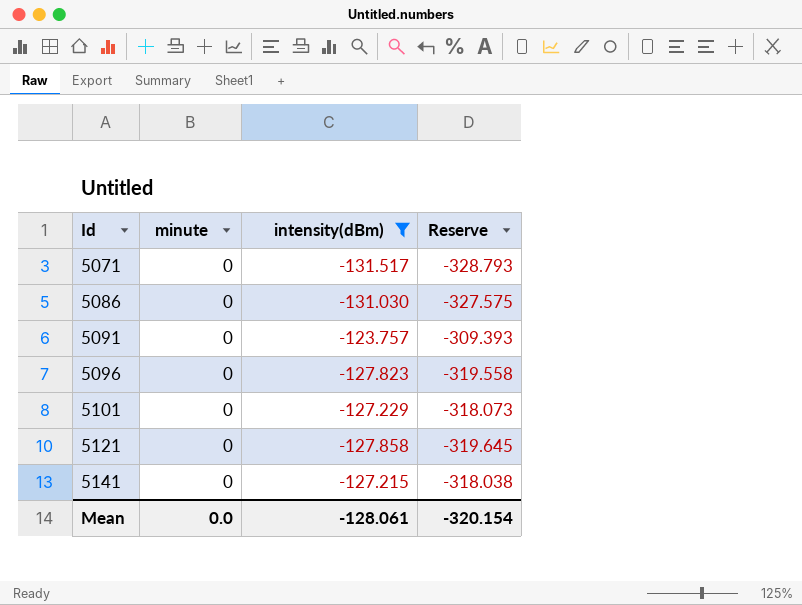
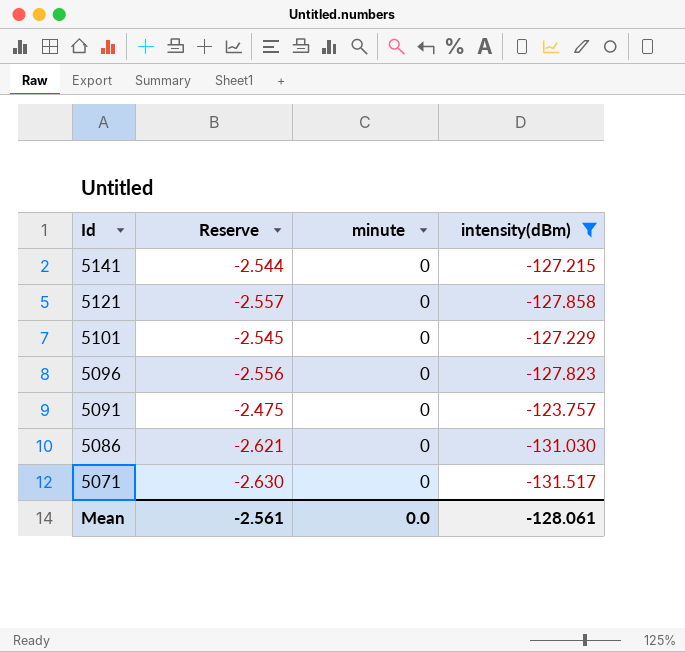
row order: Id ascending -> Id descending
column Reserve | formula: [intensity(dBm)] * 2.5 -> [intensity(dBm)] * 0.02
column Reserve | position: 4 -> 2
Mean | Reserve: -320.154 -> -2.561

